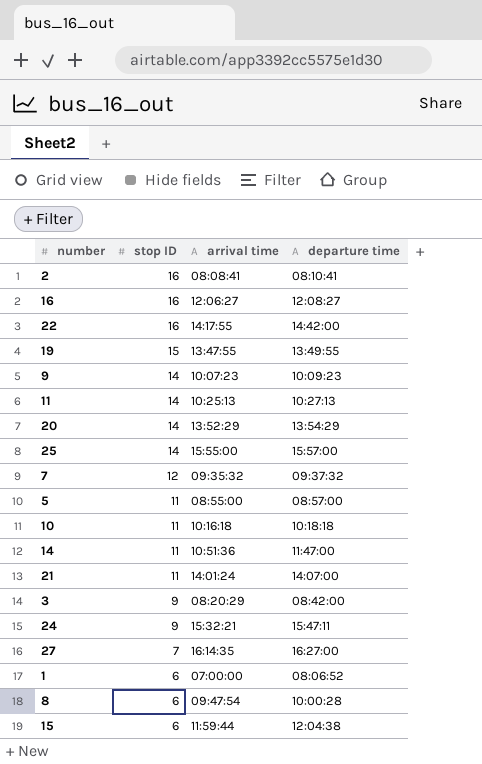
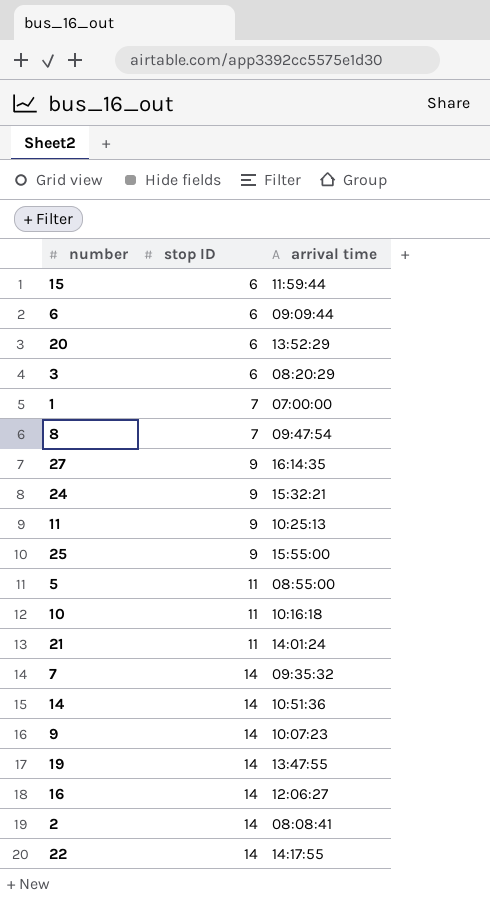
row order: stop ID descending -> stop ID ascending
column departure time | position: 4 -> none
row 6: none -> 6 | 09:09:44
20 | stop ID: 14 -> 6
3 | stop ID: 9 -> 6
1 | stop ID: 6 -> 7
8 | stop ID: 6 -> 7
27 | stop ID: 7 -> 9
11 | stop ID: 14 -> 9
25 | stop ID: 14 -> 9
7 | stop ID: 12 -> 14
14 | stop ID: 11 -> 14
19 | stop ID: 15 -> 14
16 | stop ID: 16 -> 14
2 | stop ID: 16 -> 14
22 | stop ID: 16 -> 14

